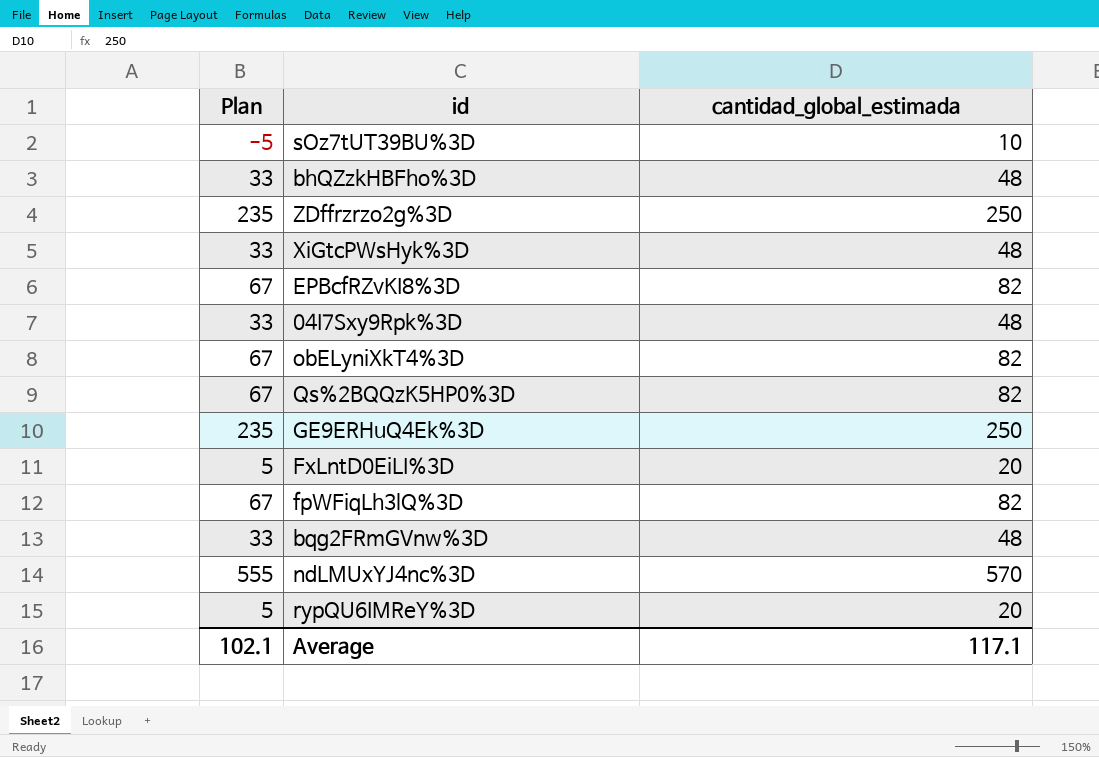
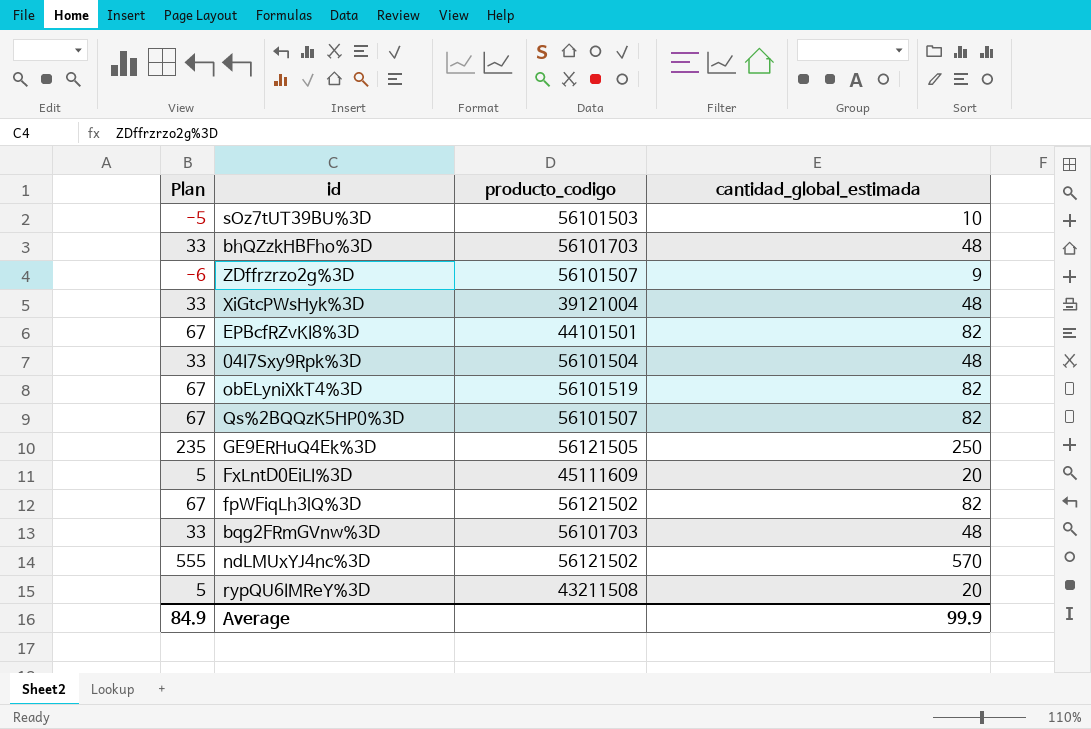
column producto_codigo | position: none -> 3
ZDffrzrzo2g%3D | Plan: 235 -> -6
ZDffrzrzo2g%3D | cantidad_global_estimada: 250 -> 9
Average | Plan: 102.1 -> 84.9
Average | cantidad_global_estimada: 117.1 -> 99.9

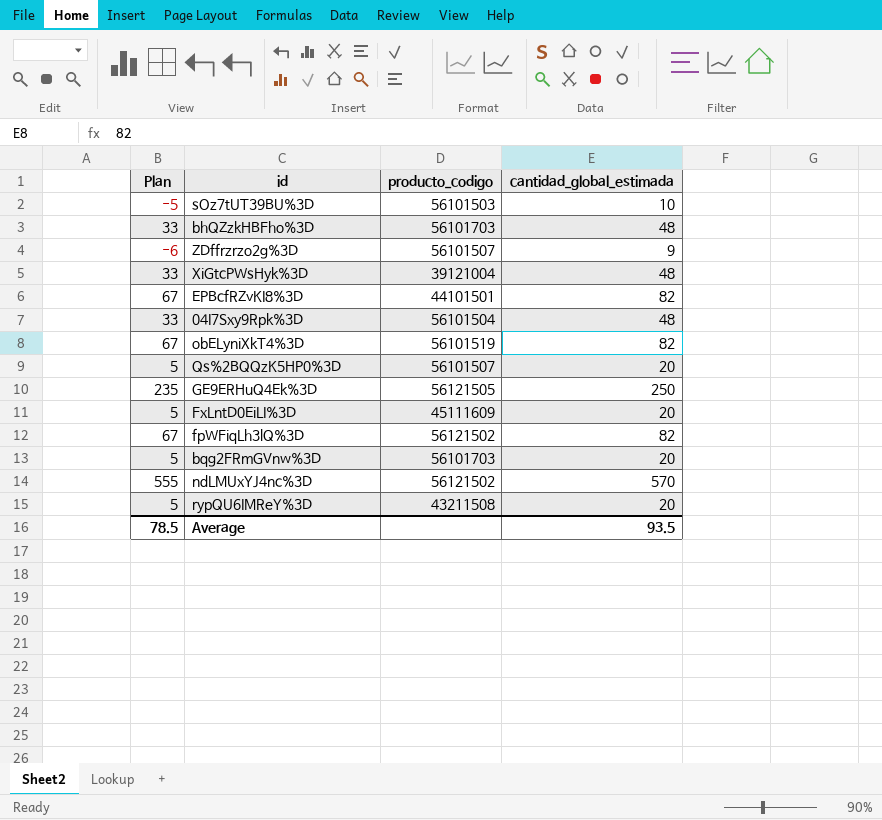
Qs%2BQQzK5HP0%3D | Plan: 67 -> 5
Qs%2BQQzK5HP0%3D | cantidad_global_estimada: 82 -> 20
bqg2FRmGVnw%3D | Plan: 33 -> 5
bqg2FRmGVnw%3D | cantidad_global_estimada: 48 -> 20
Average | Plan: 84.9 -> 78.5
Average | cantidad_global_estimada: 99.9 -> 93.5

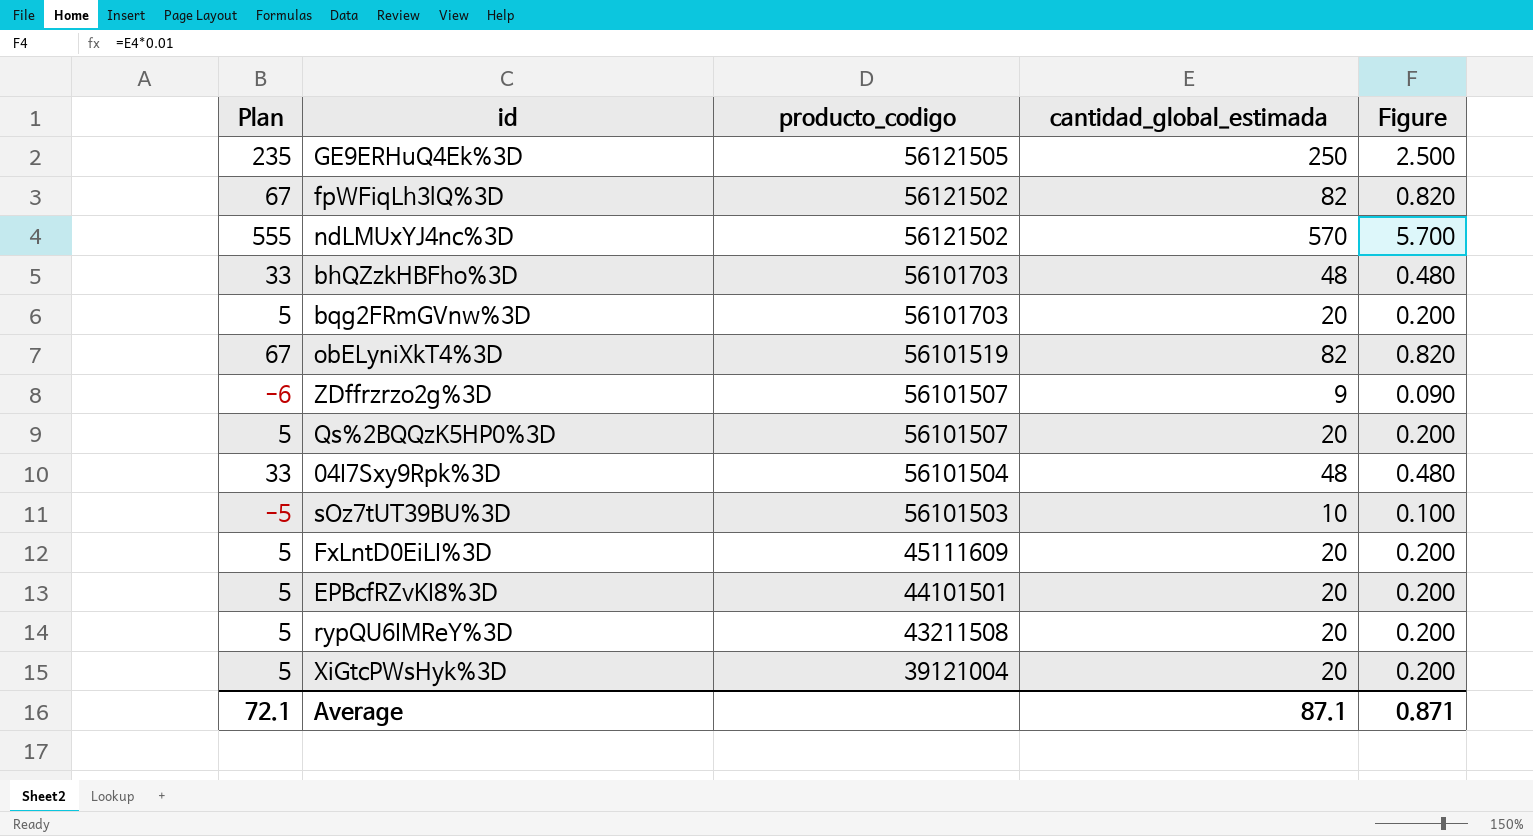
row order: none -> producto_codigo descending
column Figure | formula: none -> [cantidad_global_estimada] * 0.01
EPBcfRZvKI8%3D | Plan: 67 -> 5
EPBcfRZvKI8%3D | cantidad_global_estimada: 82 -> 20
XiGtcPWsHyk%3D | Plan: 33 -> 5
XiGtcPWsHyk%3D | cantidad_global_estimada: 48 -> 20
Average | Plan: 78.5 -> 72.1
Average | cantidad_global_estimada: 93.5 -> 87.1

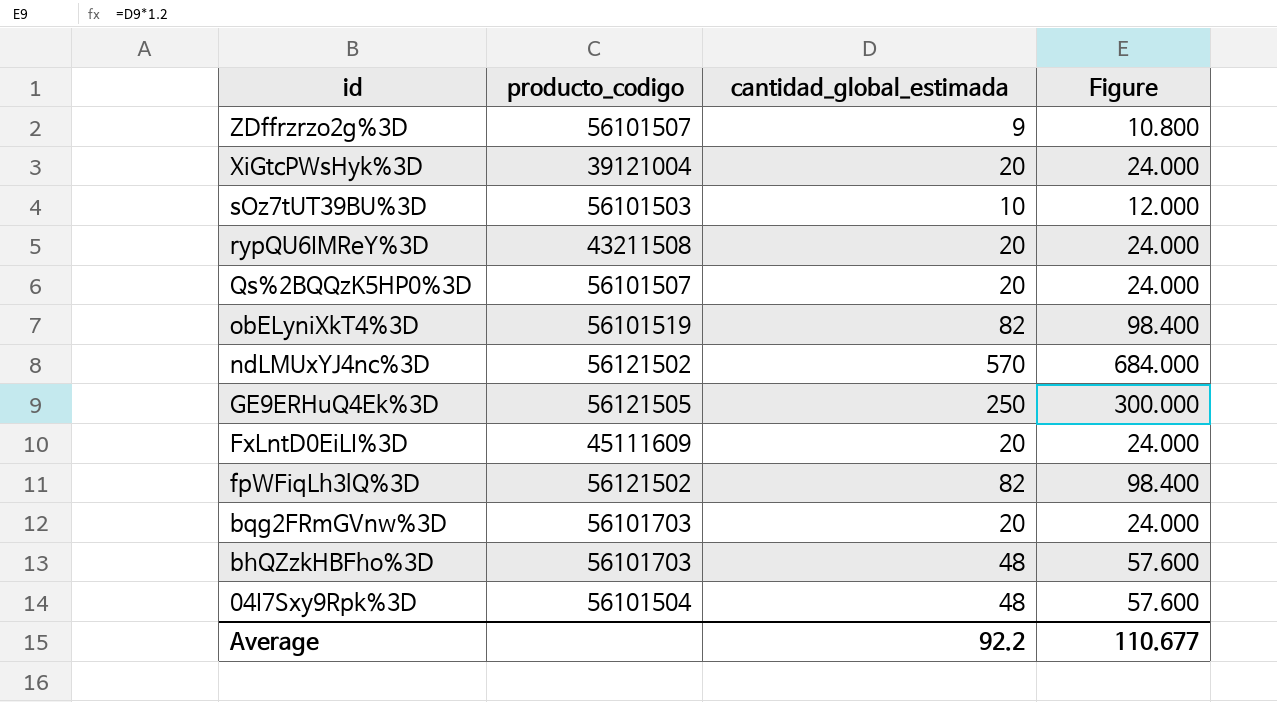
row order: producto_codigo descending -> id descending
column Plan | formula: [cantidad_global_estimada] - 15 -> none
column Figure | formula: [cantidad_global_estimada] * 0.01 -> [cantidad_global_estimada] * 1.2
row EPBcfRZvKI8%3D: 5 | 44101501 | 20 | 0.200 -> none
Average | cantidad_global_estimada: 87.1 -> 92.2
Average | Figure: 0.871 -> 110.677

